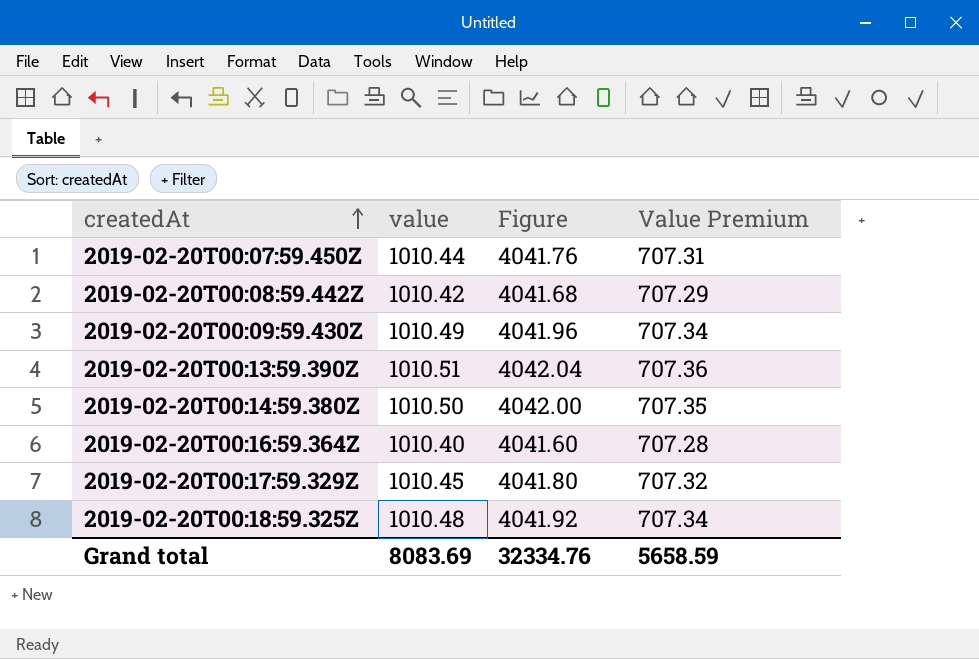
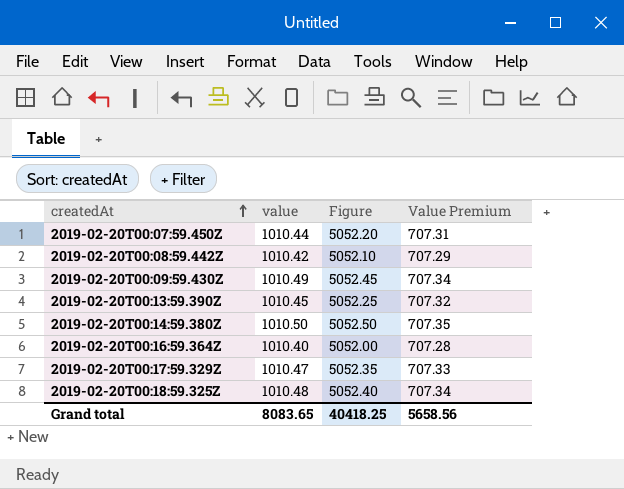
column Figure | formula: [value] * 4 -> [value] * 5
2019-02-20T00:13:59.390Z | value: 1010.51 -> 1010.45
2019-02-20T00:13:59.390Z | Value Premium: 707.36 -> 707.32
2019-02-20T00:17:59.329Z | value: 1010.45 -> 1010.47
2019-02-20T00:17:59.329Z | Value Premium: 707.32 -> 707.33
Grand total | value: 8083.69 -> 8083.65
Grand total | Figure: 32334.76 -> 40418.25
Grand total | Value Premium: 5658.59 -> 5658.56

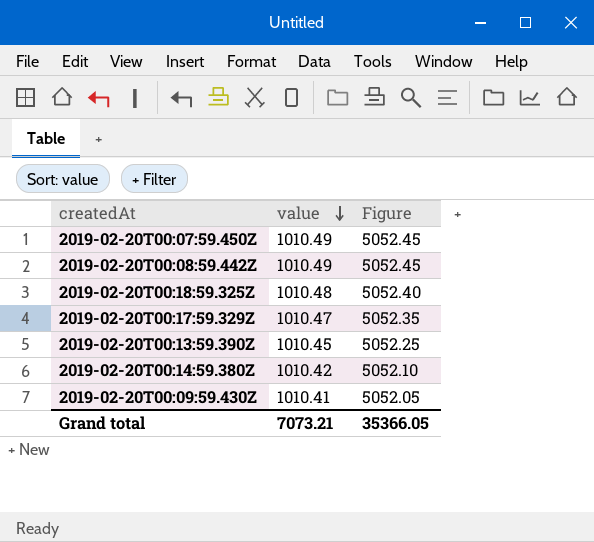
row order: createdAt ascending -> value descending
column Value Premium | formula: [value] * 0.7 -> none
row 2019-02-20T00:16:59.364Z: 1010.40 | 5052.00 | 707.28 -> none
2019-02-20T00:07:59.450Z | value: 1010.44 -> 1010.49
2019-02-20T00:07:59.450Z | Figure: 5052.20 -> 5052.45
2019-02-20T00:08:59.442Z | value: 1010.42 -> 1010.49
2019-02-20T00:08:59.442Z | Figure: 5052.10 -> 5052.45
2019-02-20T00:14:59.380Z | value: 1010.50 -> 1010.42
2019-02-20T00:14:59.380Z | Figure: 5052.50 -> 5052.10
2019-02-20T00:09:59.430Z | value: 1010.49 -> 1010.41
2019-02-20T00:09:59.430Z | Figure: 5052.45 -> 5052.05
Grand total | value: 8083.65 -> 7073.21
Grand total | Figure: 40418.25 -> 35366.05

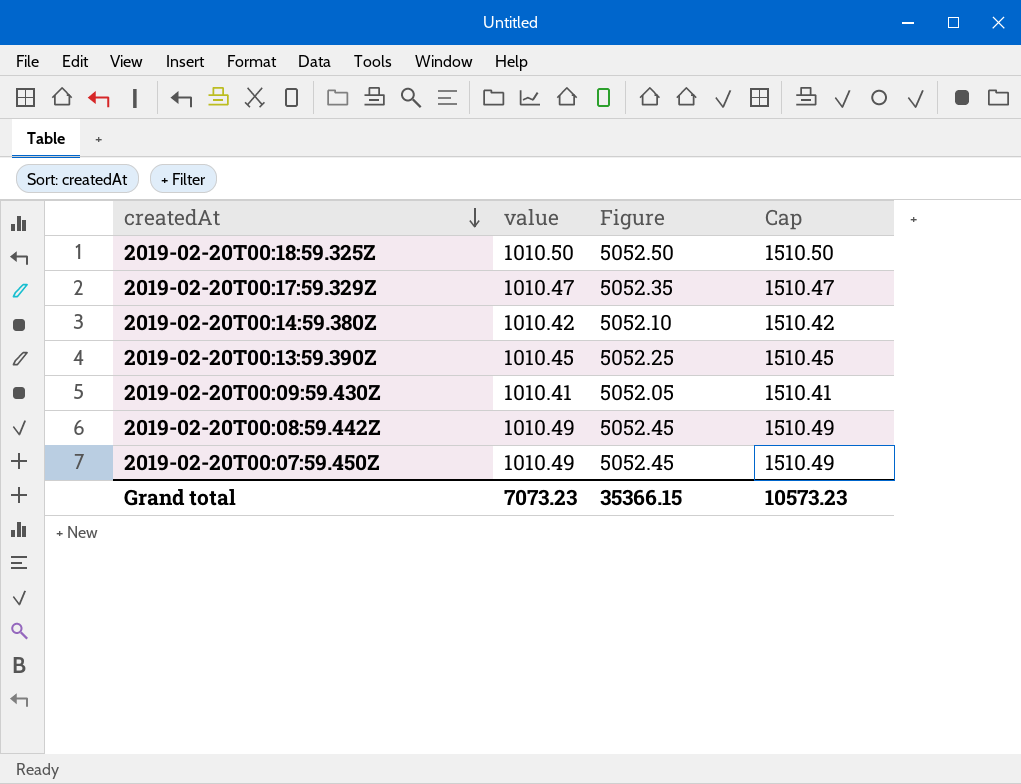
row order: value descending -> createdAt descending
column Cap | formula: none -> [value] + 500
2019-02-20T00:18:59.325Z | value: 1010.48 -> 1010.50
2019-02-20T00:18:59.325Z | Figure: 5052.40 -> 5052.50
Grand total | value: 7073.21 -> 7073.23
Grand total | Figure: 35366.05 -> 35366.15

